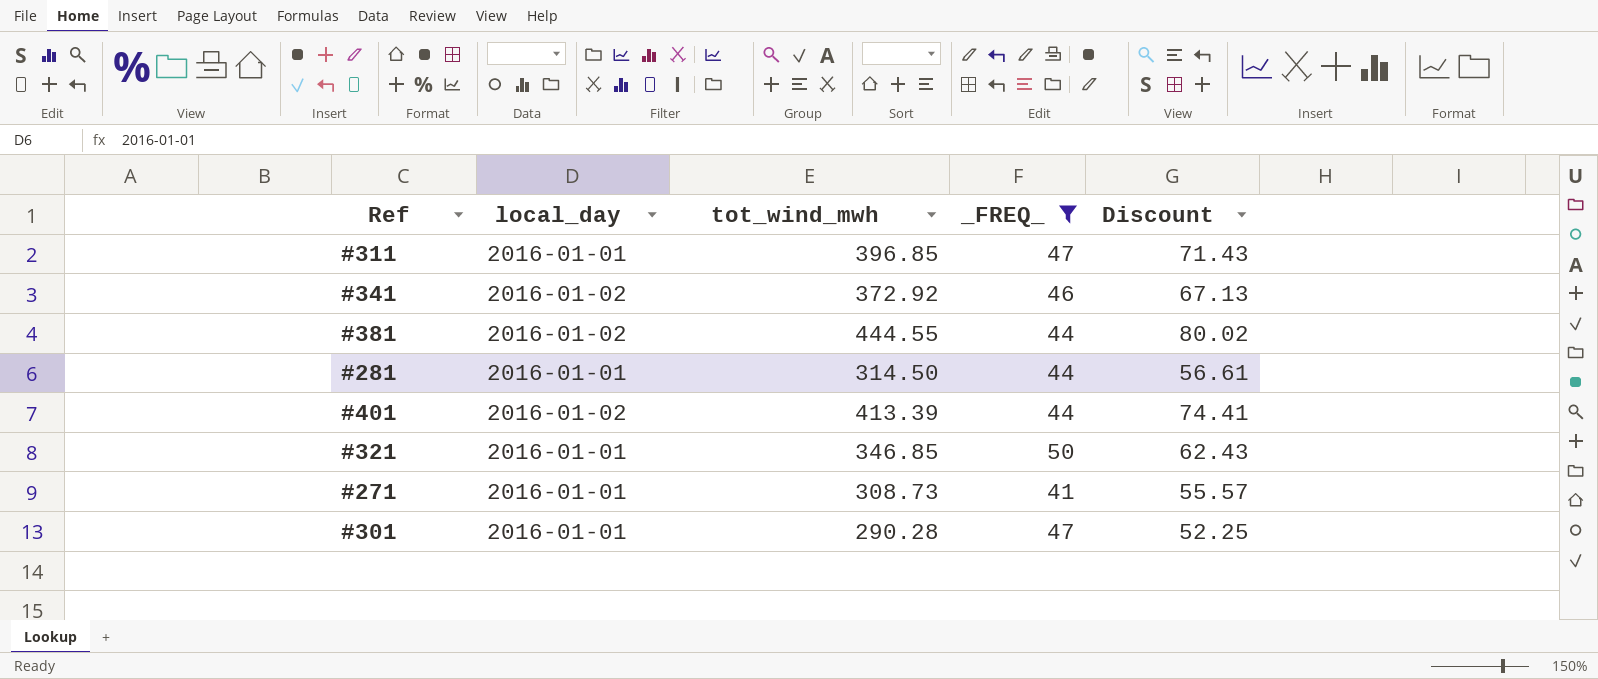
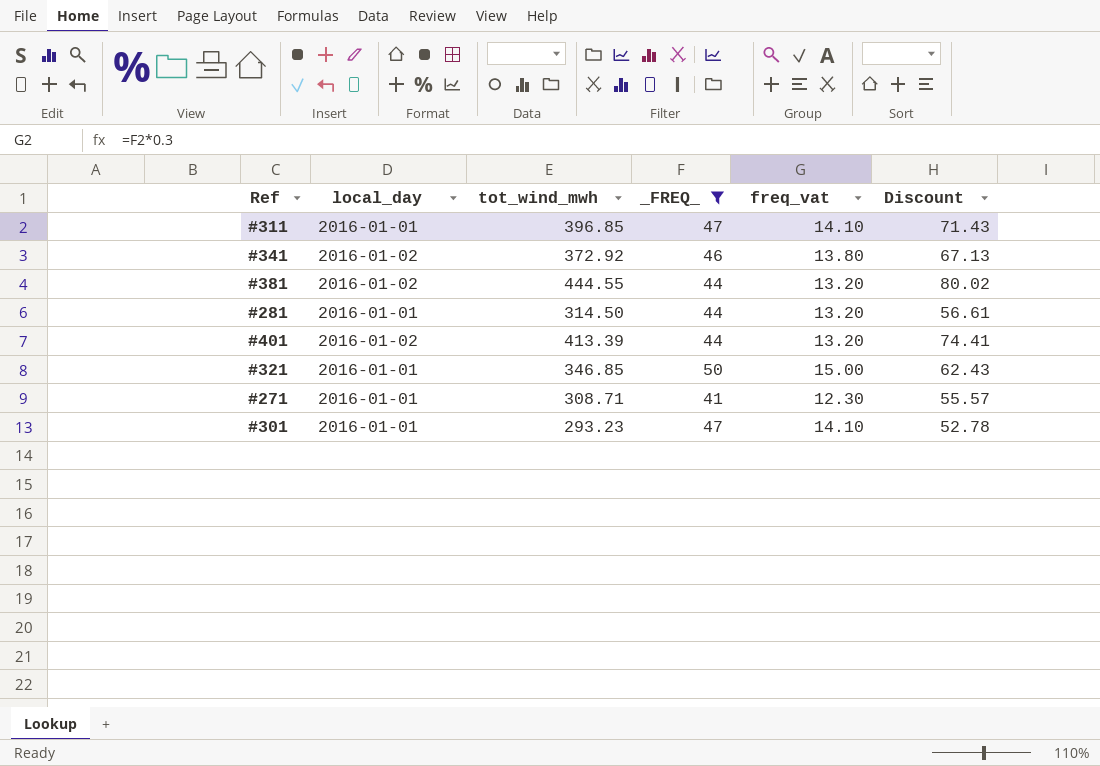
column freq_vat | formula: none -> [_FREQ_] * 0.3
#271 | tot_wind_mwh: 308.73 -> 308.71
#301 | tot_wind_mwh: 290.28 -> 293.23
#301 | Discount: 52.25 -> 52.78

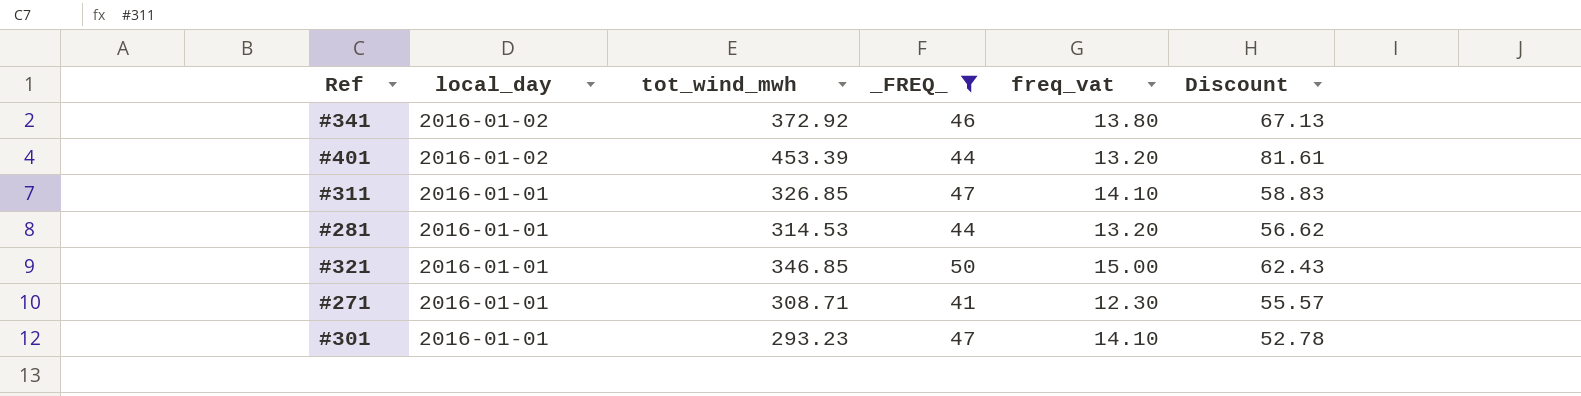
row order: none -> local_day descending
row #381: 2016-01-02 | 444.55 | 44 | 13.20 | 80.02 -> none
#401 | tot_wind_mwh: 413.39 -> 453.39
#401 | Discount: 74.41 -> 81.61
#311 | tot_wind_mwh: 396.85 -> 326.85
#311 | Discount: 71.43 -> 58.83
#281 | tot_wind_mwh: 314.50 -> 314.53
#281 | Discount: 56.61 -> 56.62

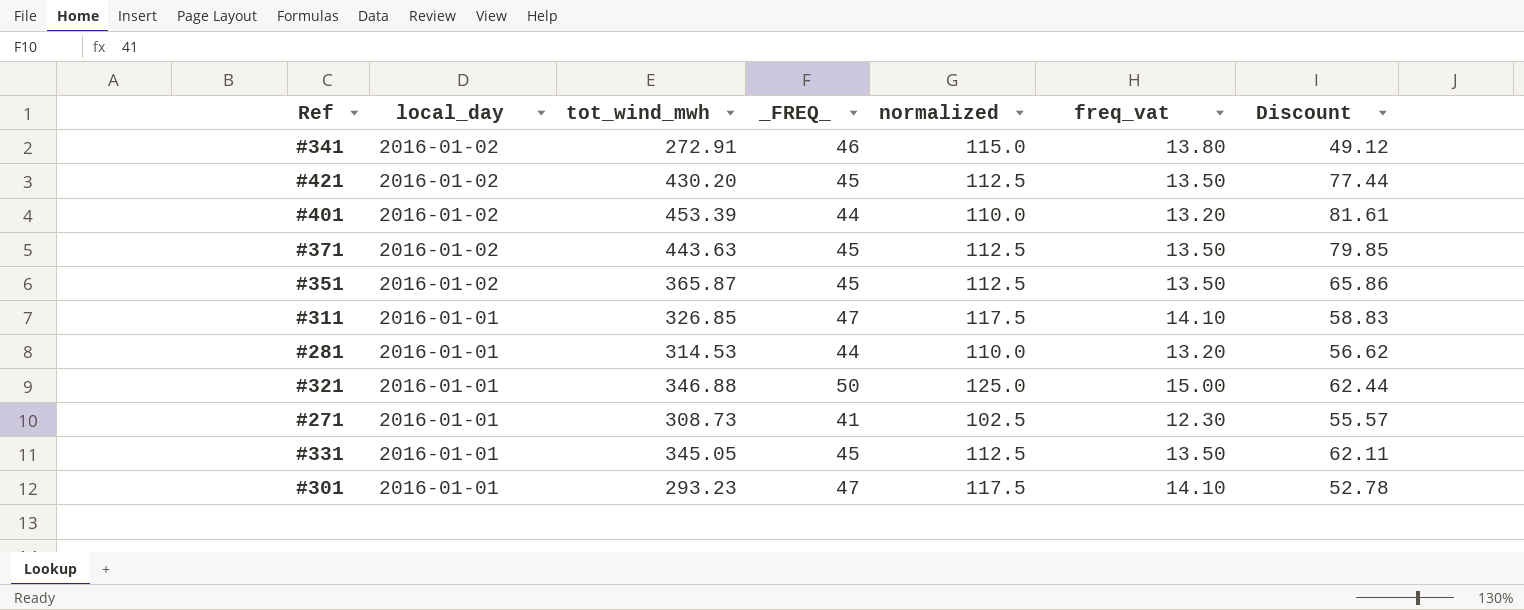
filter: _FREQ_ != 45 -> none
column normalized | formula: none -> [_FREQ_] * 2.5
#341 | tot_wind_mwh: 372.92 -> 272.91
#341 | Discount: 67.13 -> 49.12
#321 | tot_wind_mwh: 346.85 -> 346.88
#321 | Discount: 62.43 -> 62.44
#271 | tot_wind_mwh: 308.71 -> 308.73

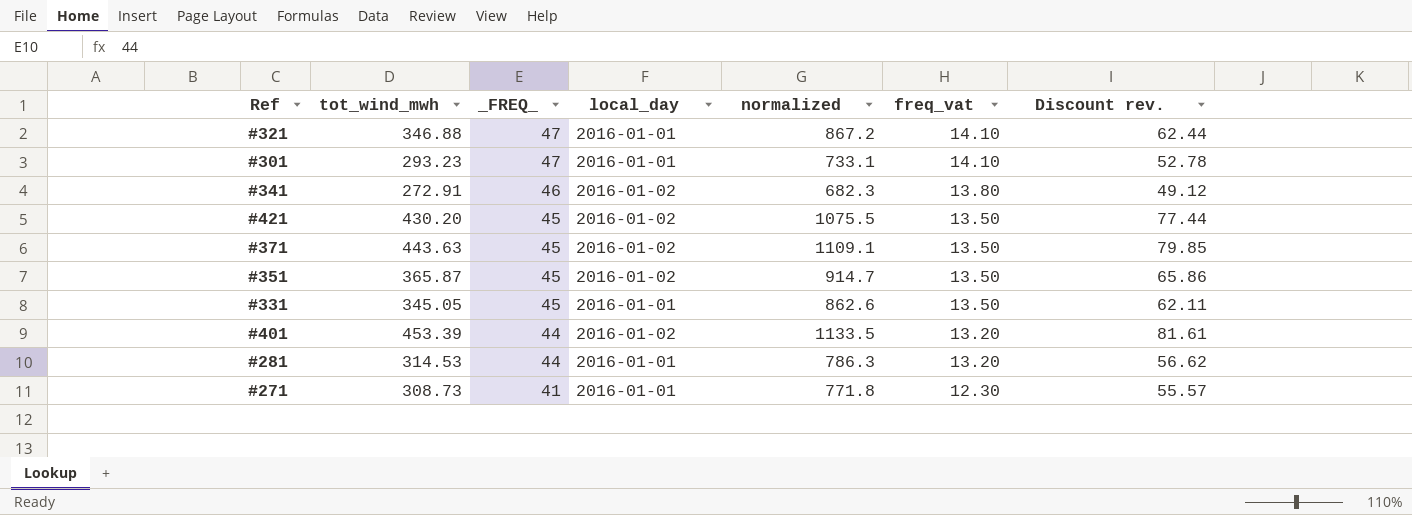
row order: local_day descending -> _FREQ_ descending
column local_day | position: 2 -> 4
column normalized | formula: [_FREQ_] * 2.5 -> [tot_wind_mwh] * 2.5
column name: Discount -> Discount rev.
row #311: 2016-01-01 | 326.85 | 47 | 117.5 | 14.10 | 58.83 -> none
#321 | _FREQ_: 50 -> 47
#321 | freq_vat: 15.00 -> 14.10

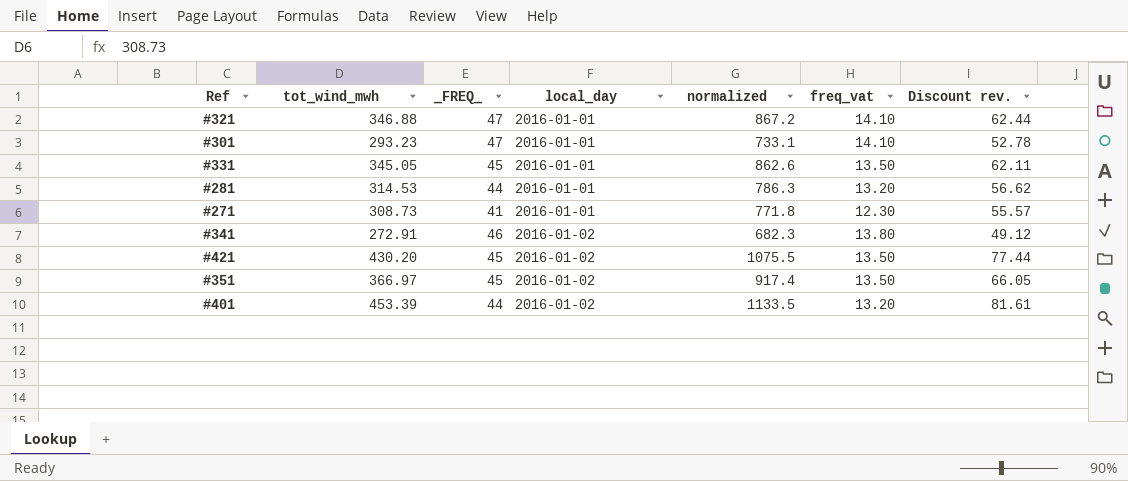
row order: _FREQ_ descending -> local_day ascending
row #371: 443.63 | 45 | 2016-01-02 | 1109.1 | 13.50 | 79.85 -> none
#351 | tot_wind_mwh: 365.87 -> 366.97
#351 | normalized: 914.7 -> 917.4
#351 | Discount rev.: 65.86 -> 66.05

